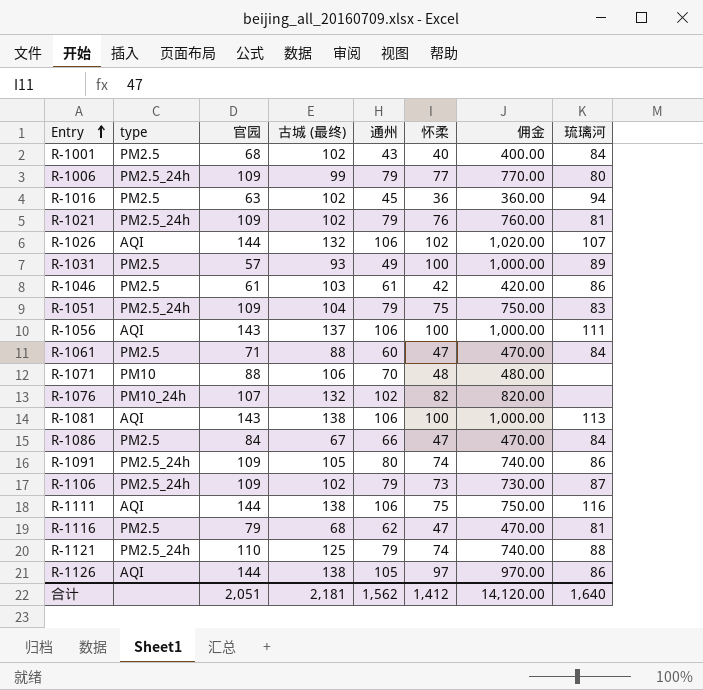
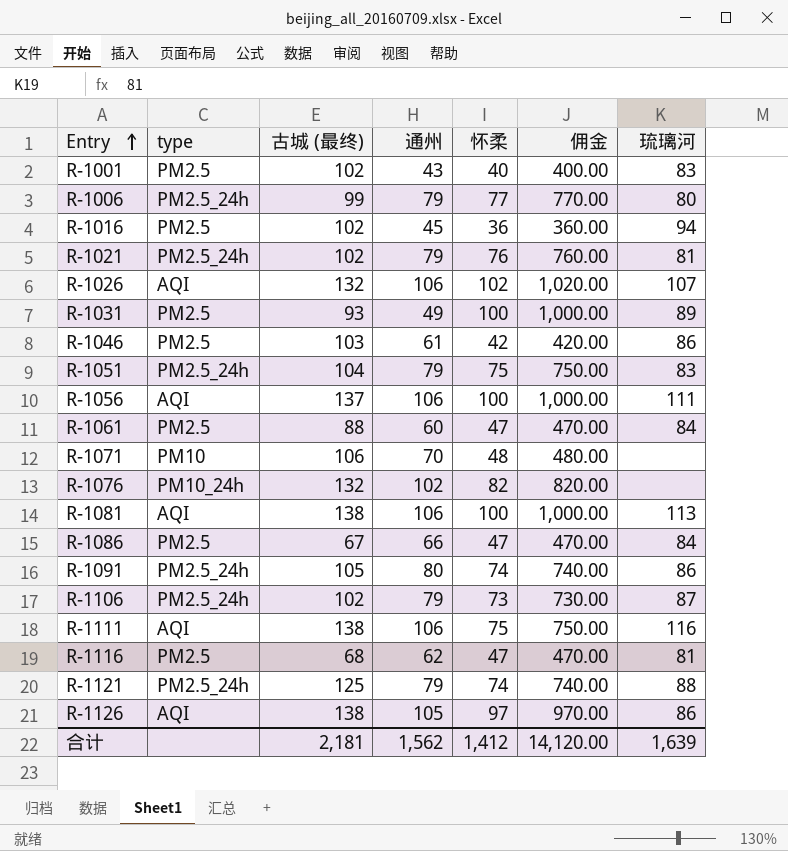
column 官园 | position: 3 -> none
R-1001 | 琉璃河: 84 -> 83
合计 | 琉璃河: 1,640 -> 1,639

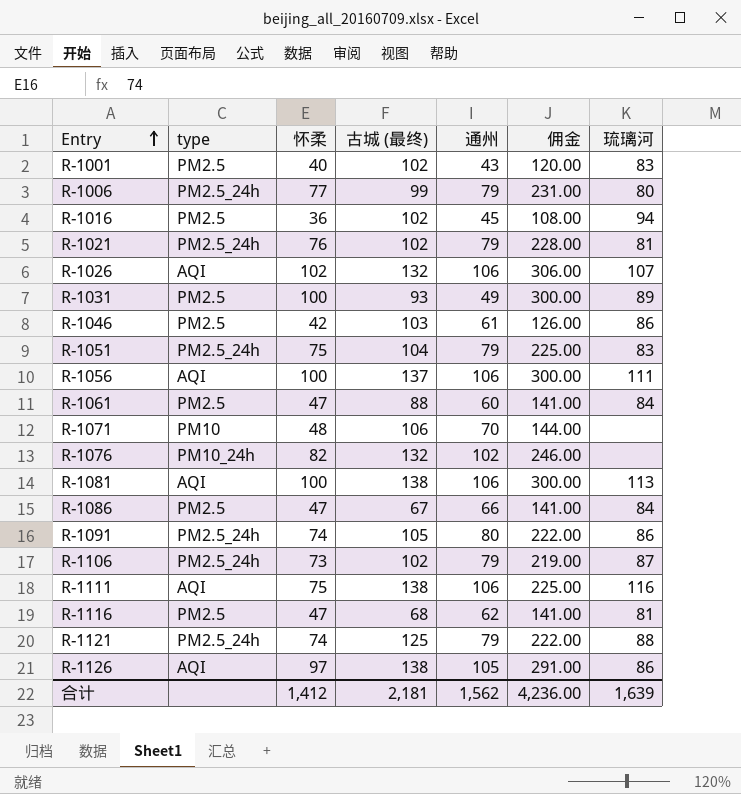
column 怀柔 | position: 5 -> 3
column 佣金 | formula: [怀柔] * 10 -> [怀柔] * 3
合计 | 佣金: 14,120.00 -> 4,236.00

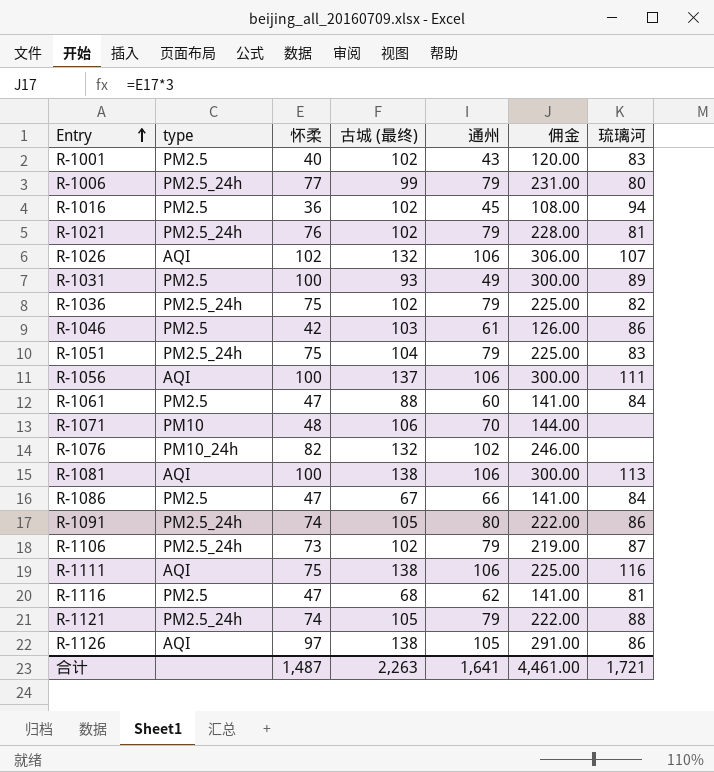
row R-1036: none -> PM2.5_24h | 75 | 102 | 79 | 225.00 | 82
R-1121 | 古城 (最终): 125 -> 105
合计 | 怀柔: 1,412 -> 1,487
合计 | 古城 (最终): 2,181 -> 2,263
合计 | 通州: 1,562 -> 1,641
合计 | 佣金: 4,236.00 -> 4,461.00
合计 | 琉璃河: 1,639 -> 1,721

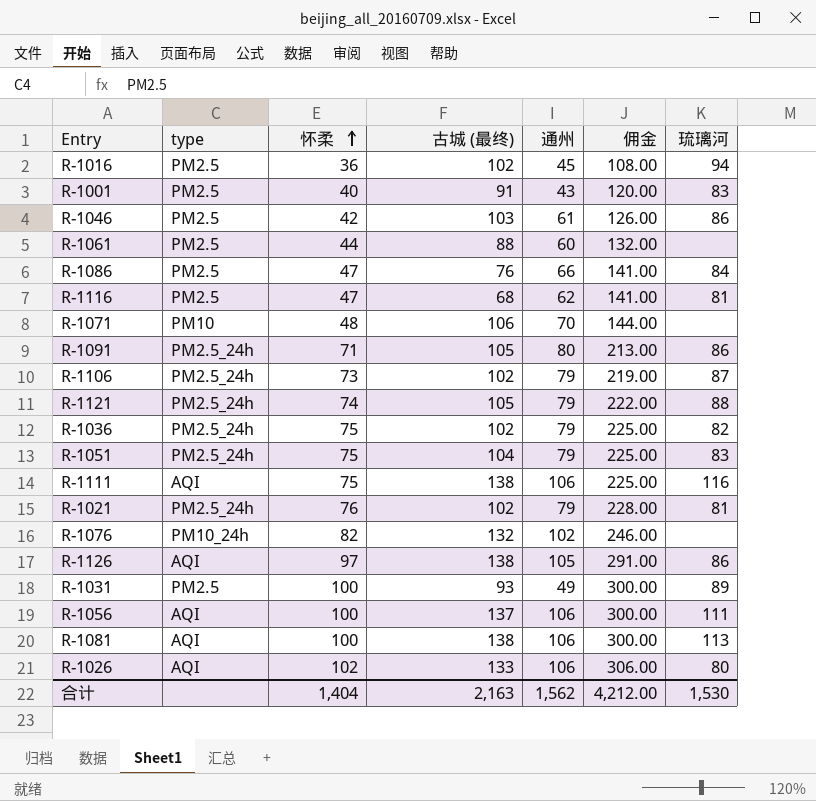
row order: Entry ascending -> 怀柔 ascending
row R-1006: PM2.5_24h | 77 | 99 | 79 | 231.00 | 80 -> none
R-1001 | 古城 (最终): 102 -> 91
R-1061 | 怀柔: 47 -> 44
R-1061 | 佣金: 141.00 -> 132.00
R-1061 | 琉璃河: 84 -> none
R-1086 | 古城 (最终): 67 -> 76
R-1091 | 怀柔: 74 -> 71
R-1091 | 佣金: 222.00 -> 213.00
R-1026 | 古城 (最终): 132 -> 133
R-1026 | 琉璃河: 107 -> 80
合计 | 怀柔: 1,487 -> 1,404
合计 | 古城 (最终): 2,263 -> 2,163
合计 | 通州: 1,641 -> 1,562
合计 | 佣金: 4,461.00 -> 4,212.00
合计 | 琉璃河: 1,721 -> 1,530

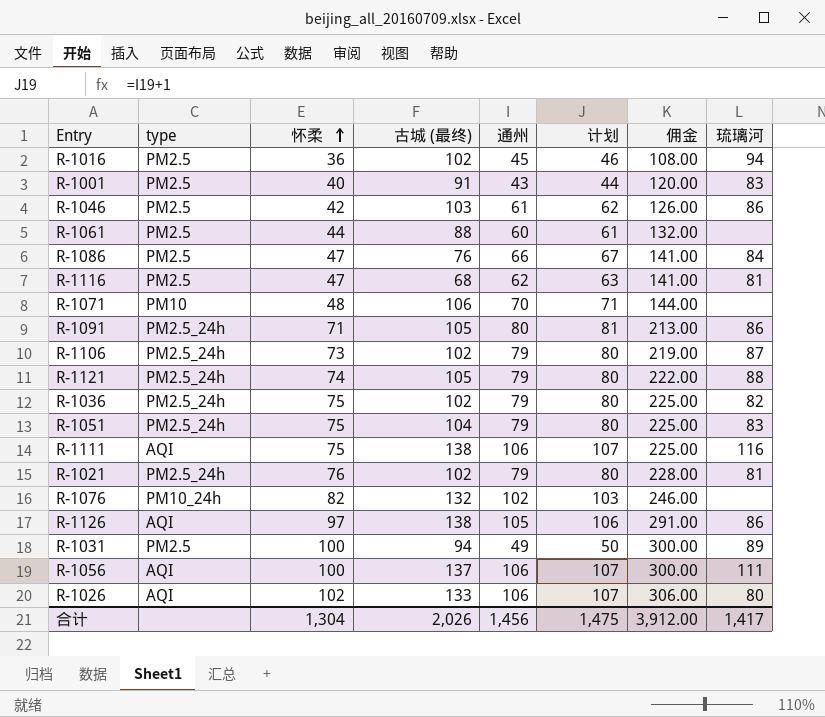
column 计划 | formula: none -> [通州] + 1
row R-1081: AQI | 100 | 138 | 106 | 300.00 | 113 -> none
R-1031 | 古城 (最终): 93 -> 94
合计 | 怀柔: 1,404 -> 1,304
合计 | 古城 (最终): 2,163 -> 2,026
合计 | 通州: 1,562 -> 1,456
合计 | 佣金: 4,212.00 -> 3,912.00
合计 | 琉璃河: 1,530 -> 1,417

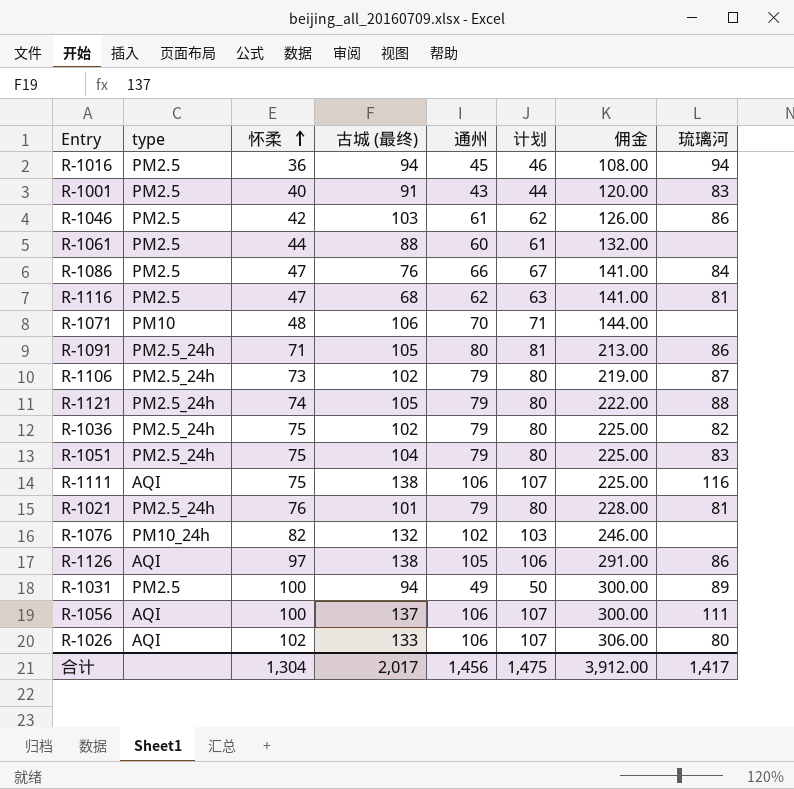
R-1016 | 古城 (最终): 102 -> 94
R-1021 | 古城 (最终): 102 -> 101
合计 | 古城 (最终): 2,026 -> 2,017

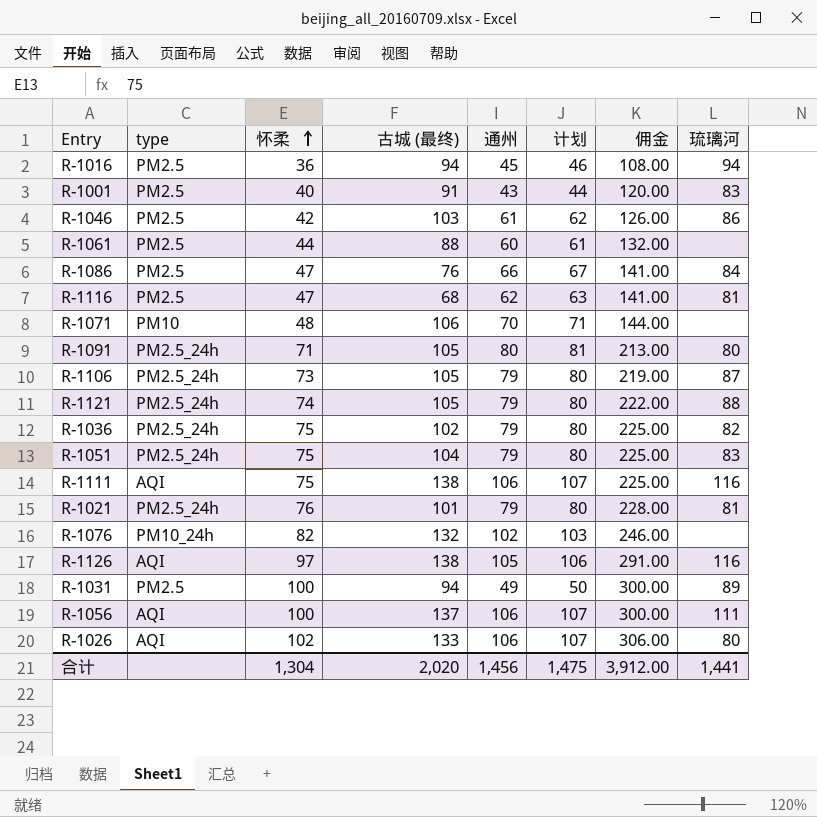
R-1091 | 琉璃河: 86 -> 80
R-1106 | 古城 (最终): 102 -> 105
R-1126 | 琉璃河: 86 -> 116
合计 | 古城 (最终): 2,017 -> 2,020
合计 | 琉璃河: 1,417 -> 1,441

